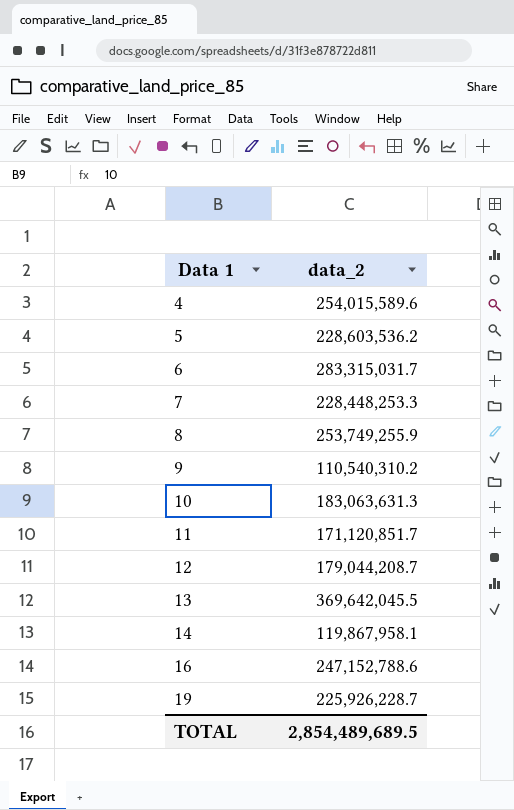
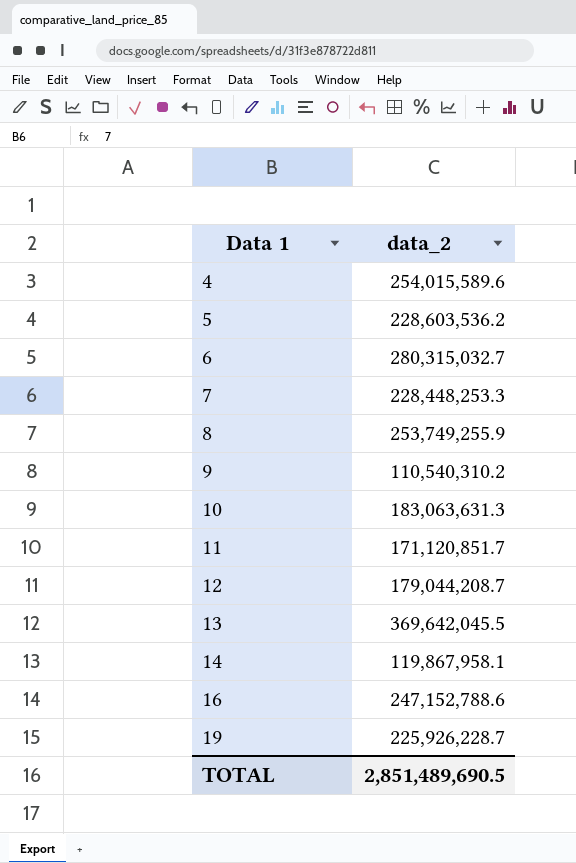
6 | data_2: 283,315,031.7 -> 280,315,032.7
TOTAL | data_2: 2,854,489,689.5 -> 2,851,489,690.5

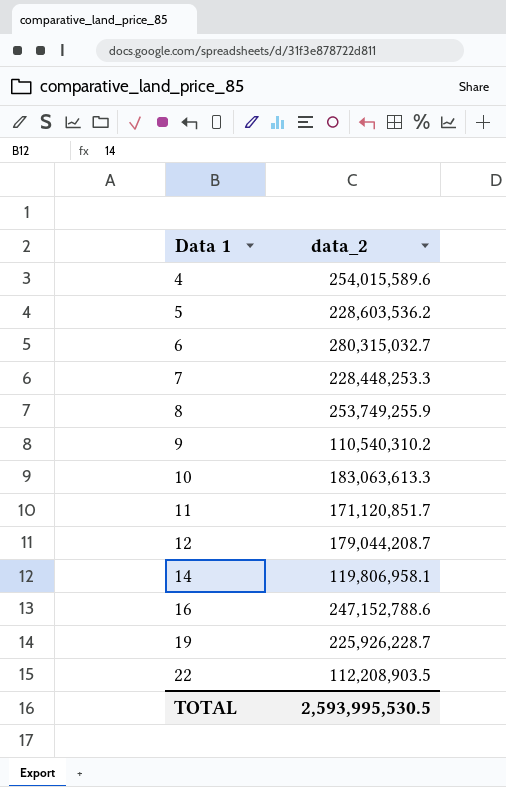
row 13: 369,642,045.5 -> none
10 | data_2: 183,063,631.3 -> 183,063,613.3
14 | data_2: 119,867,958.1 -> 119,806,958.1
row 22: none -> 112,208,903.5
TOTAL | data_2: 2,851,489,690.5 -> 2,593,995,530.5

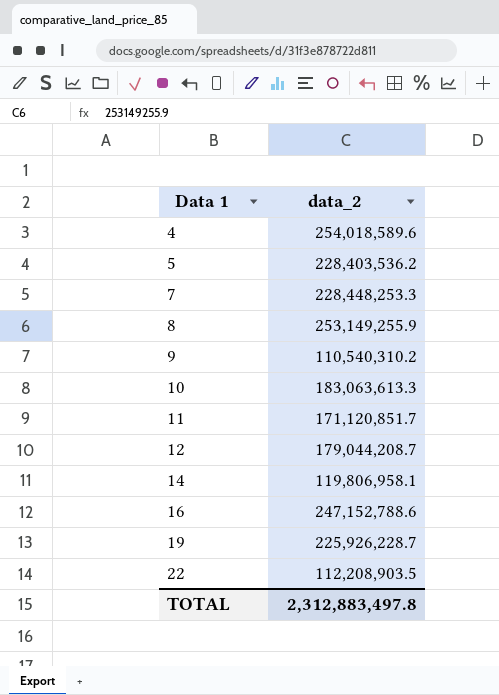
row 6: 280,315,032.7 -> none
4 | data_2: 254,015,589.6 -> 254,018,589.6
5 | data_2: 228,603,536.2 -> 228,403,536.2
8 | data_2: 253,749,255.9 -> 253,149,255.9
TOTAL | data_2: 2,593,995,530.5 -> 2,312,883,497.8

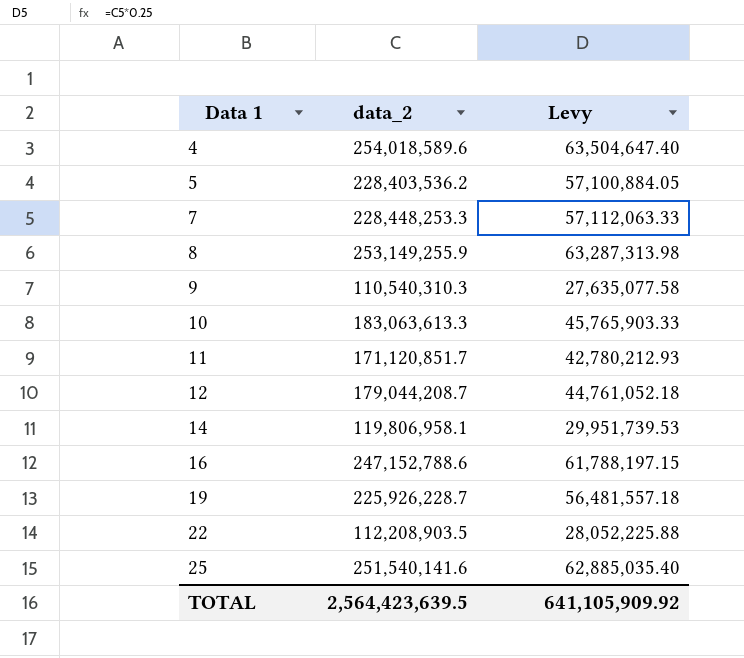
column Levy | formula: none -> [data_2] * 0.25
9 | data_2: 110,540,310.2 -> 110,540,310.3
row 25: none -> 251,540,141.6 | 62,885,035.40
TOTAL | data_2: 2,312,883,497.8 -> 2,564,423,639.5

